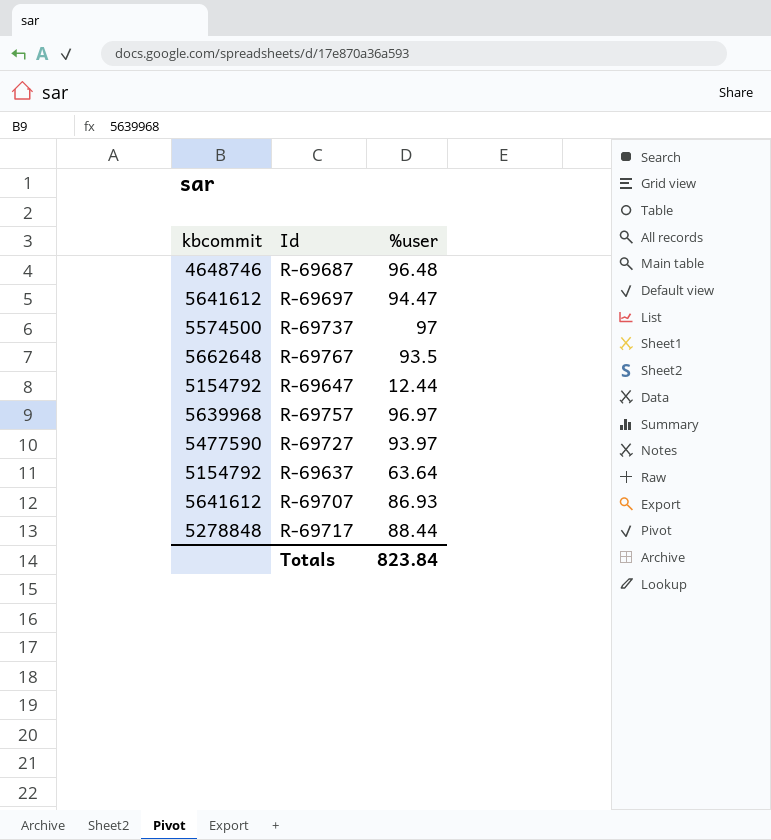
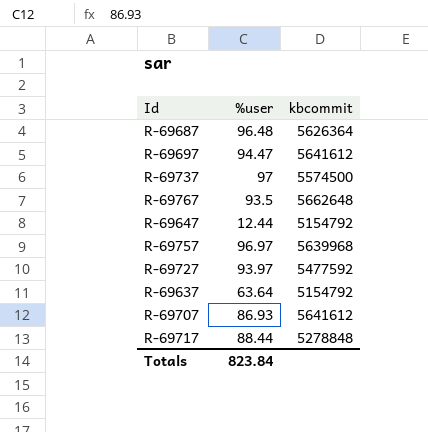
column kbcommit | position: 1 -> 3
R-69687 | kbcommit: 4648746 -> 5626364
R-69727 | kbcommit: 5477590 -> 5477592

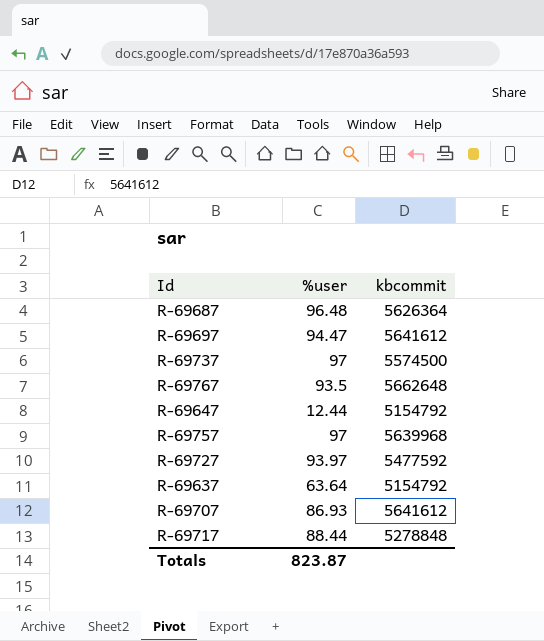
R-69757 | %user: 96.97 -> 97
Totals | %user: 823.84 -> 823.87

